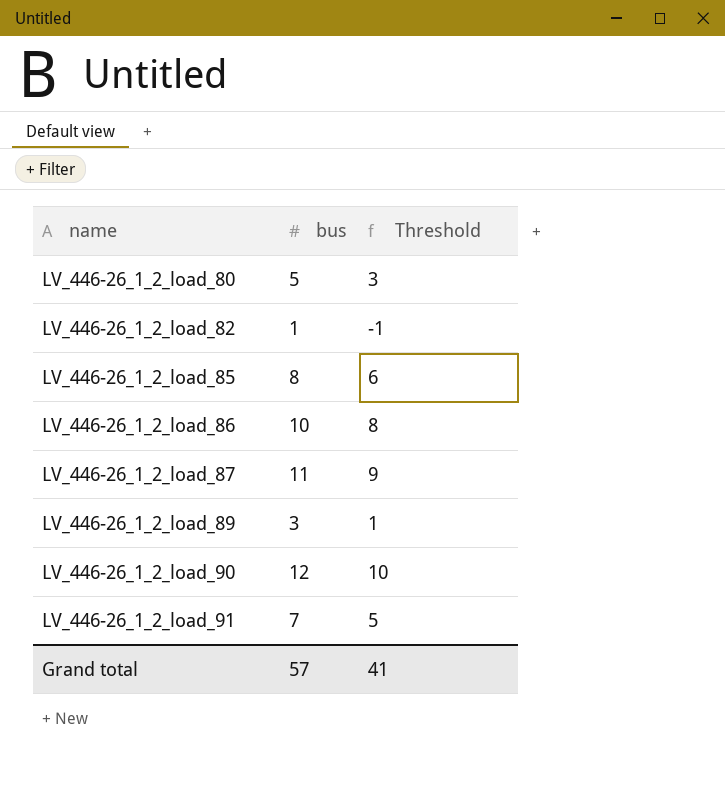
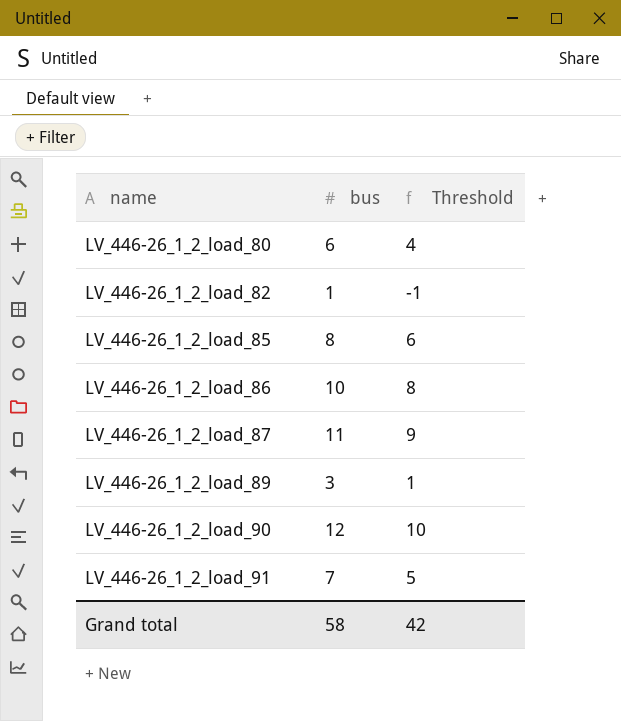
LV_446-26_1_2_load_80 | bus: 5 -> 6
LV_446-26_1_2_load_80 | Threshold: 3 -> 4
Grand total | bus: 57 -> 58
Grand total | Threshold: 41 -> 42

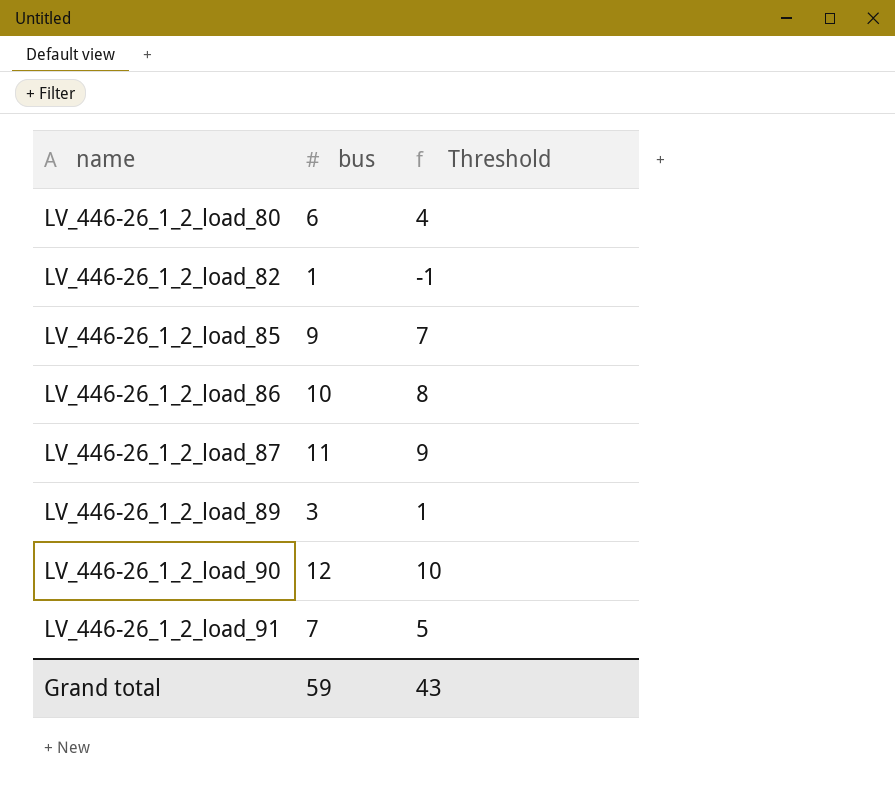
LV_446-26_1_2_load_85 | bus: 8 -> 9
LV_446-26_1_2_load_85 | Threshold: 6 -> 7
Grand total | bus: 58 -> 59
Grand total | Threshold: 42 -> 43

